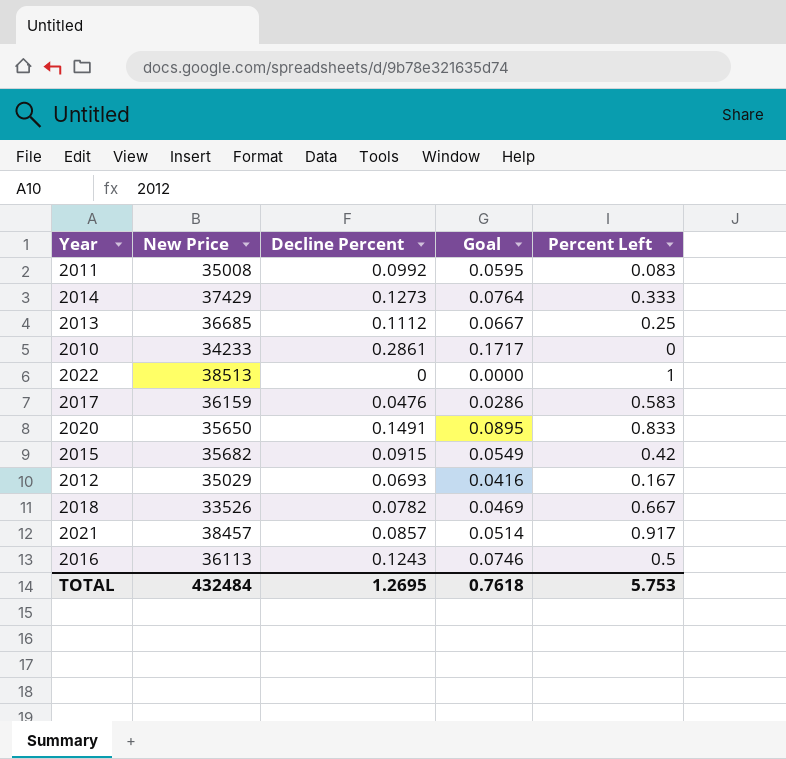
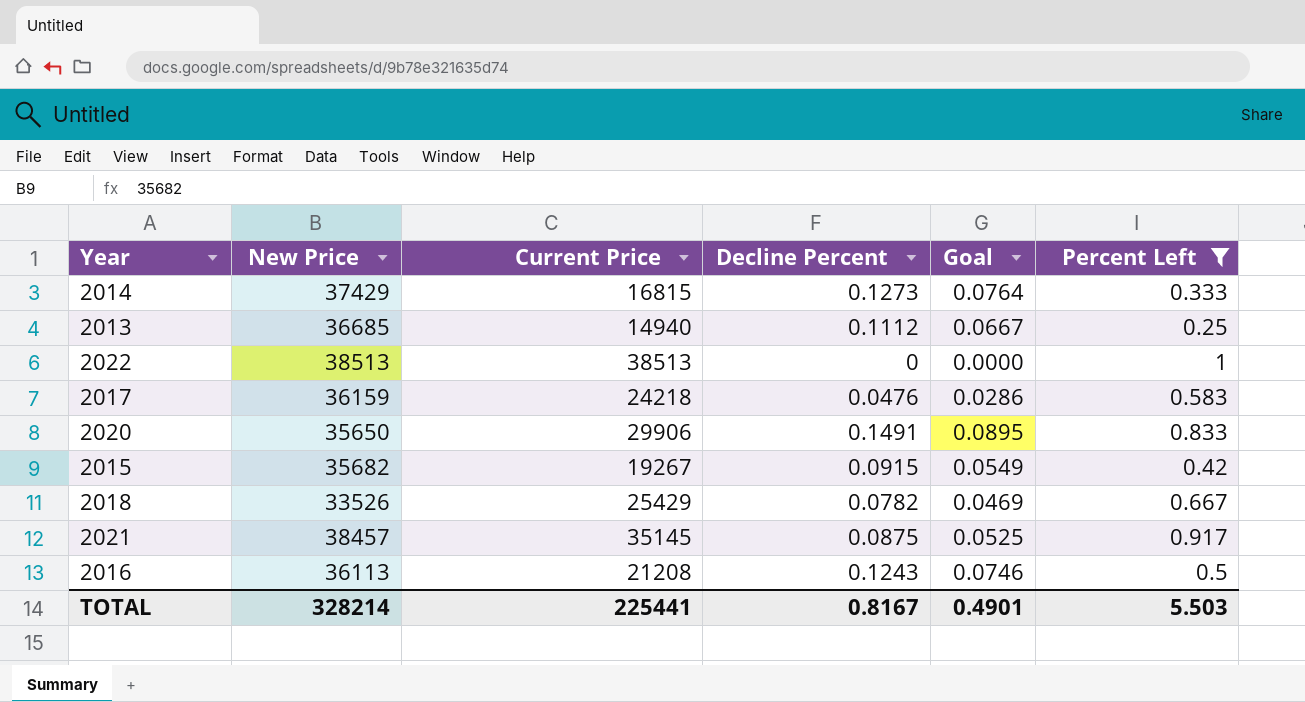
filter: none -> Percent Left >= 0.25
column Current Price | position: none -> 3
2021 | Decline Percent: 0.0857 -> 0.0875
2021 | Goal: 0.0514 -> 0.0525
TOTAL | New Price: 432484 -> 328214
TOTAL | Decline Percent: 1.2695 -> 0.8167
TOTAL | Goal: 0.7618 -> 0.4901
TOTAL | Percent Left: 5.753 -> 5.503

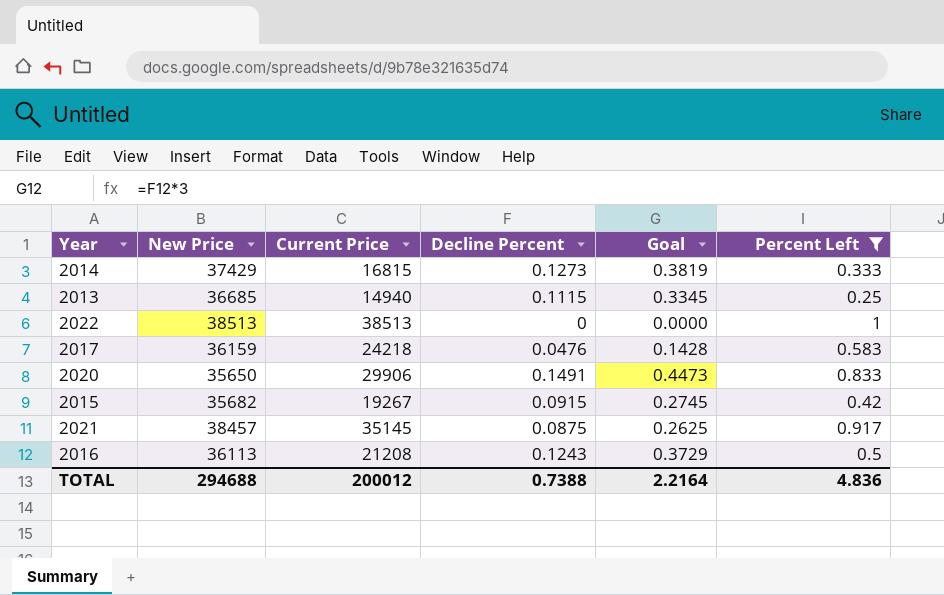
column Goal | formula: [Decline Percent] * 0.6 -> [Decline Percent] * 3
row 2018: 33526 | 25429 | 0.0782 | 0.0469 | 0.667 -> none
2013 | Decline Percent: 0.1112 -> 0.1115
TOTAL | New Price: 328214 -> 294688
TOTAL | Current Price: 225441 -> 200012
TOTAL | Decline Percent: 0.8167 -> 0.7388
TOTAL | Goal: 0.4901 -> 2.2164
TOTAL | Percent Left: 5.503 -> 4.836

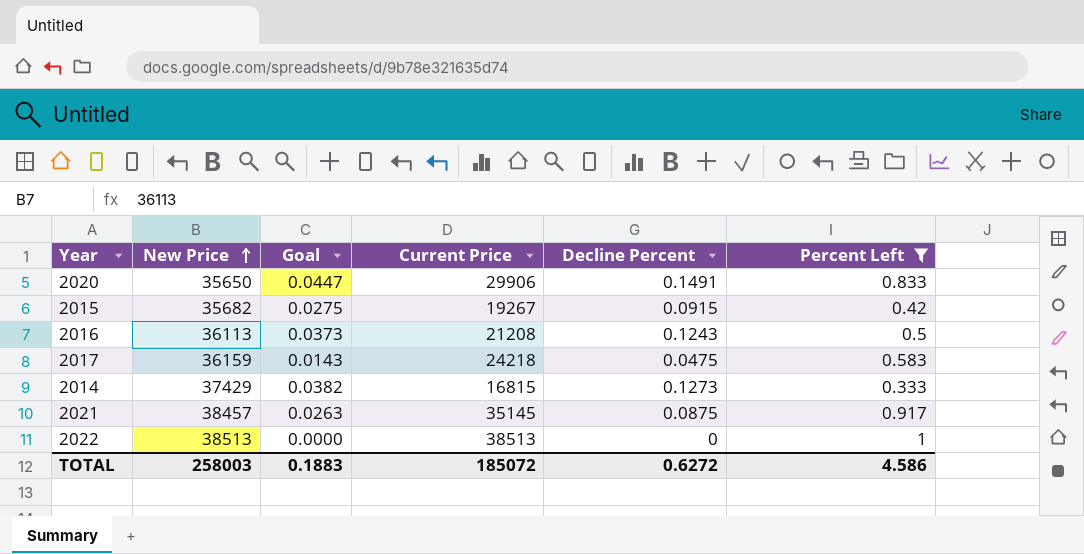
row order: none -> New Price ascending
column Goal | formula: [Decline Percent] * 3 -> [Decline Percent] * 0.3
column Goal | position: 5 -> 3
row 2013: 36685 | 14940 | 0.1115 | 0.3345 | 0.25 -> none
2017 | Decline Percent: 0.0476 -> 0.0475
TOTAL | New Price: 294688 -> 258003
TOTAL | Goal: 2.2164 -> 0.1883
TOTAL | Current Price: 200012 -> 185072
TOTAL | Decline Percent: 0.7388 -> 0.6272
TOTAL | Percent Left: 4.836 -> 4.586

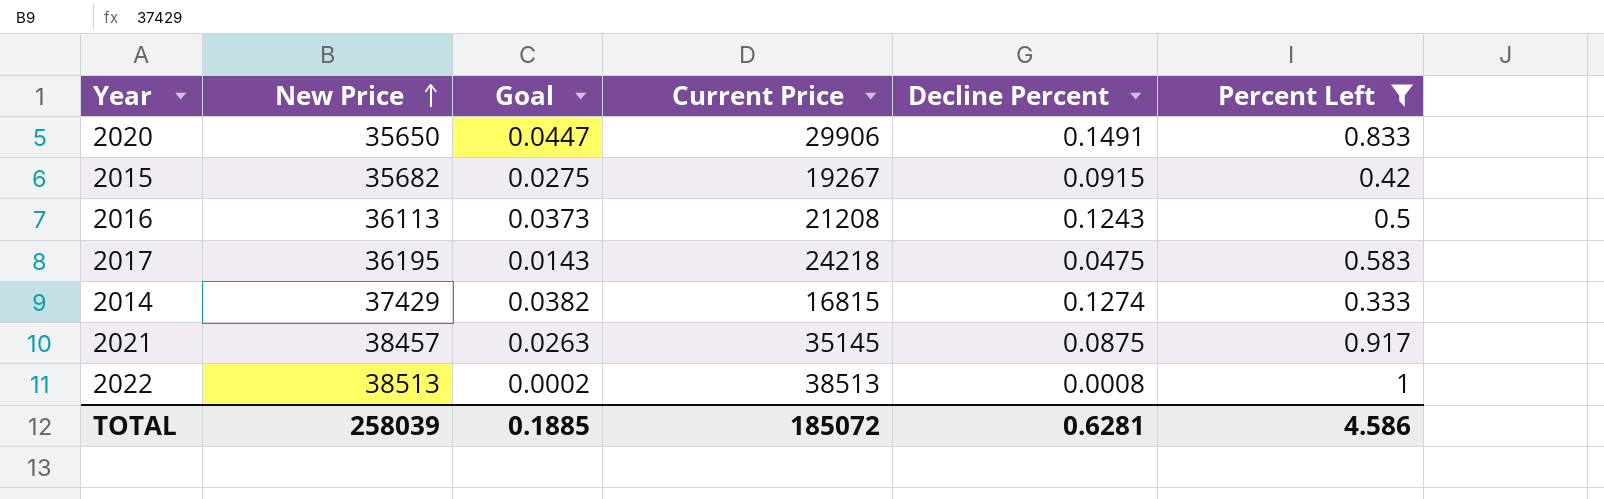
2017 | New Price: 36159 -> 36195
2014 | Decline Percent: 0.1273 -> 0.1274
2022 | Goal: 0.0000 -> 0.0002
2022 | Decline Percent: 0 -> 0.0008
TOTAL | New Price: 258003 -> 258039
TOTAL | Goal: 0.1883 -> 0.1885
TOTAL | Decline Percent: 0.6272 -> 0.6281

